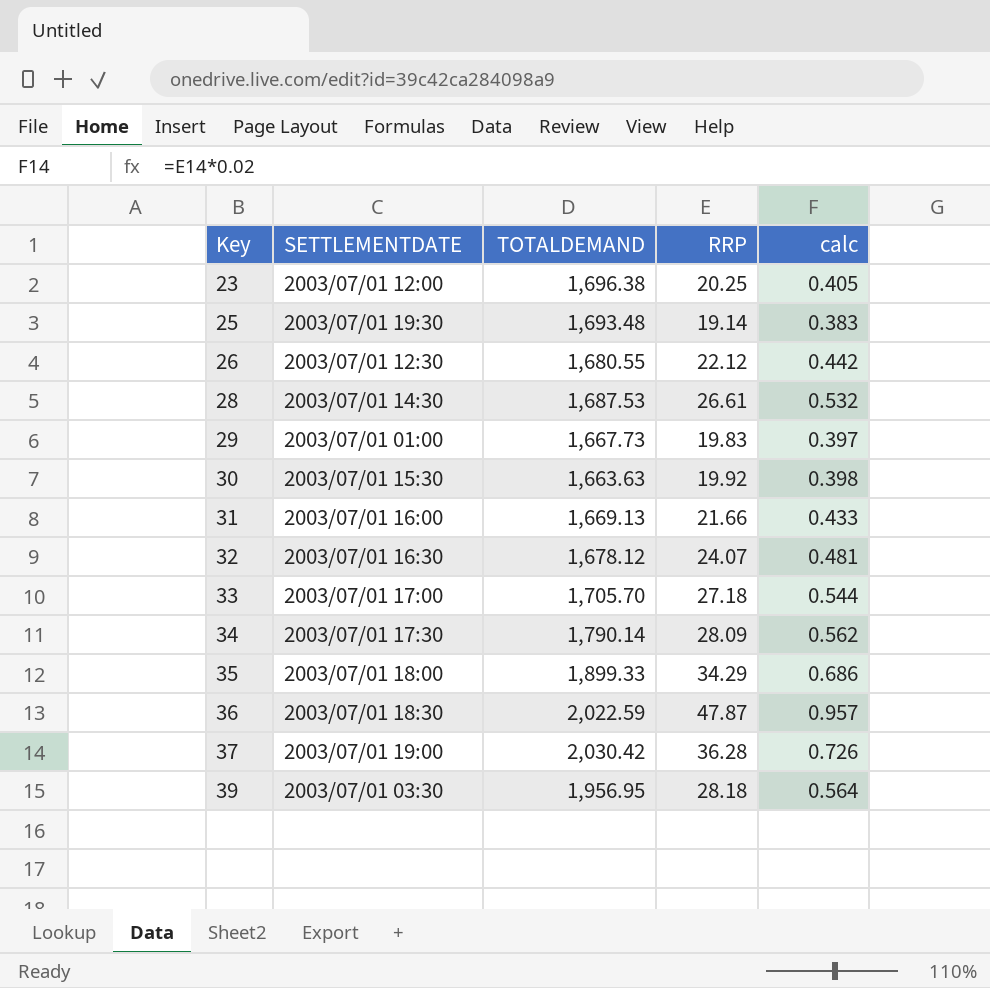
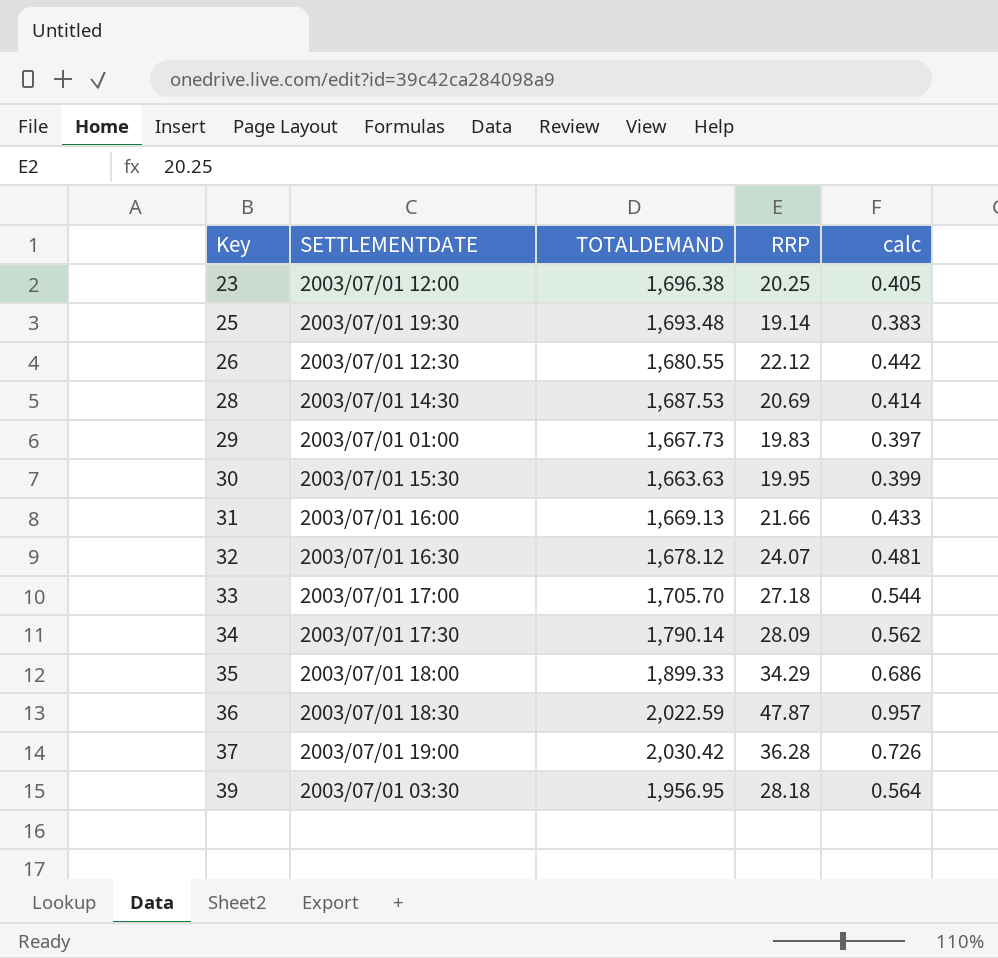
28 | RRP: 26.61 -> 20.69
28 | calc: 0.532 -> 0.414
30 | RRP: 19.92 -> 19.95
30 | calc: 0.398 -> 0.399

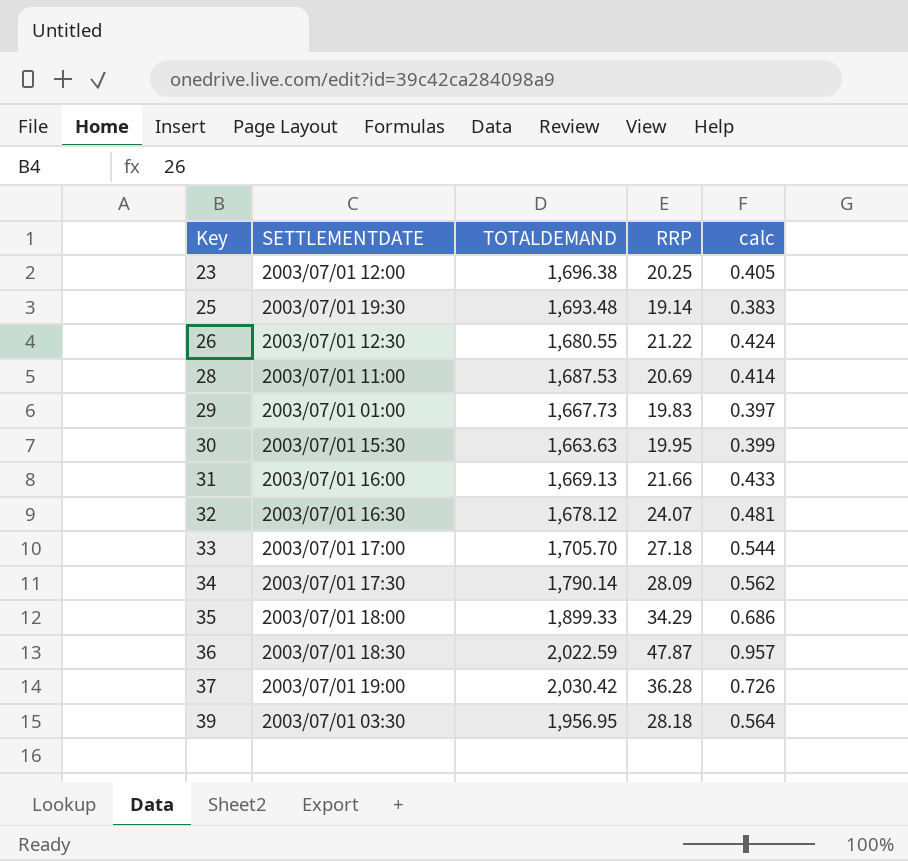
26 | RRP: 22.12 -> 21.22
26 | calc: 0.442 -> 0.424
28 | SETTLEMENTDATE: 2003/07/01 14:30 -> 2003/07/01 11:00

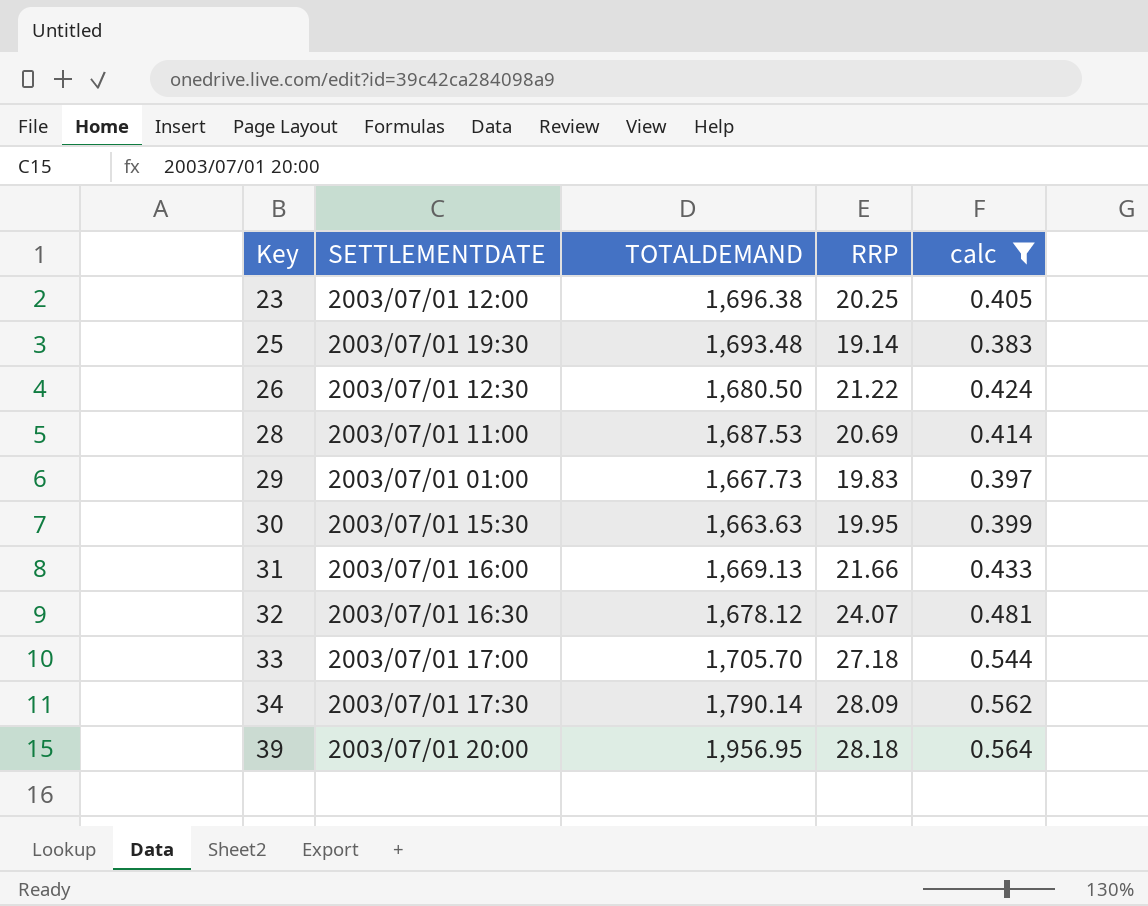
filter: none -> calc <= 0.564
26 | TOTALDEMAND: 1,680.55 -> 1,680.50
39 | SETTLEMENTDATE: 2003/07/01 03:30 -> 2003/07/01 20:00

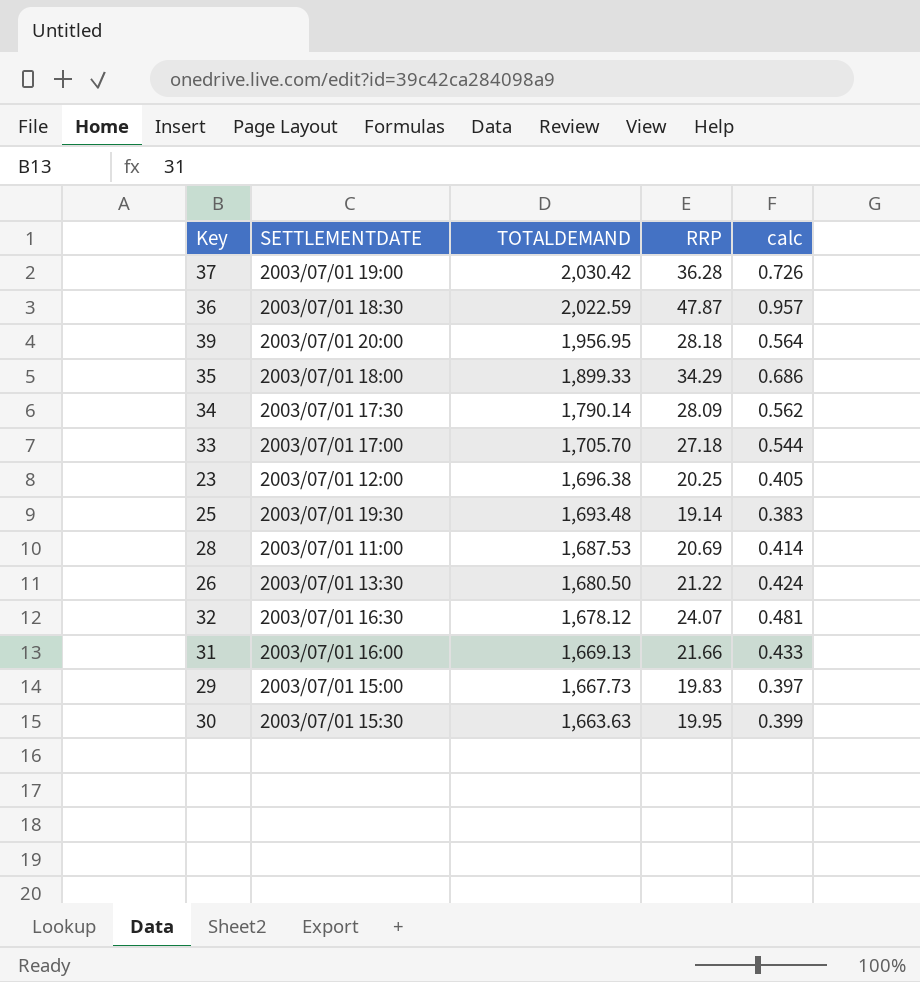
filter: calc <= 0.564 -> none
row order: Key ascending -> TOTALDEMAND descending
26 | SETTLEMENTDATE: 2003/07/01 12:30 -> 2003/07/01 13:30
29 | SETTLEMENTDATE: 2003/07/01 01:00 -> 2003/07/01 15:00

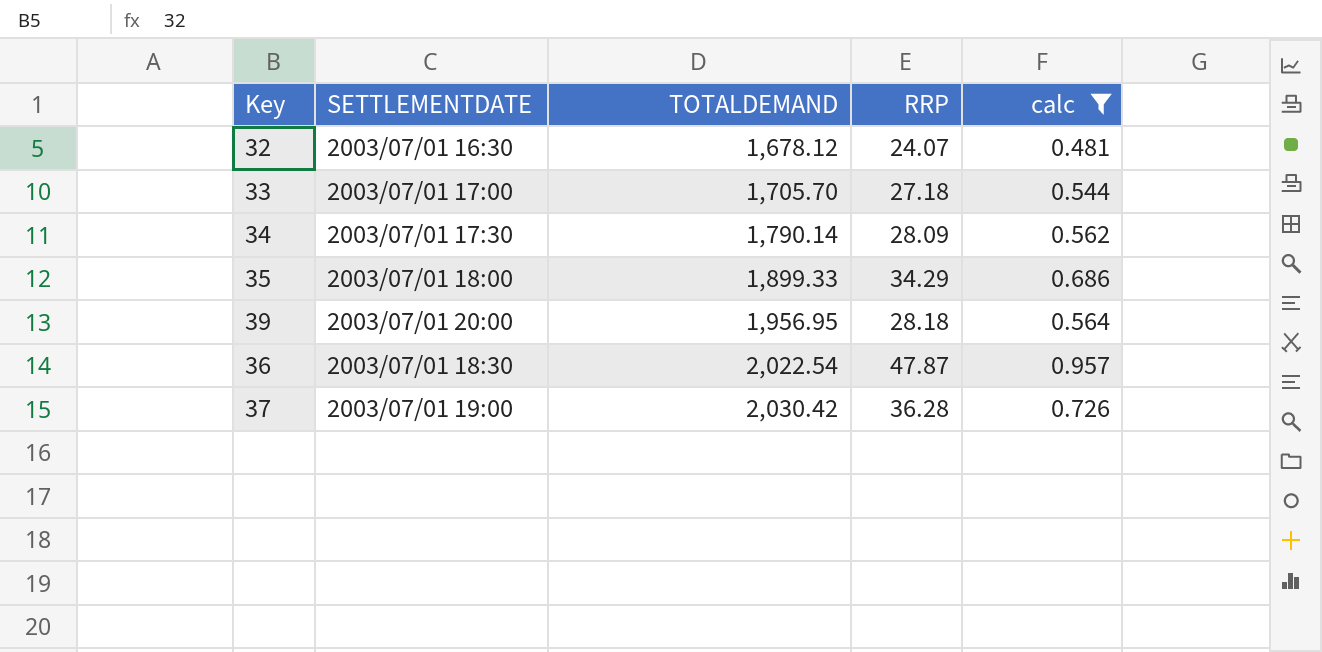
filter: none -> calc >= 0.481
row order: TOTALDEMAND descending -> TOTALDEMAND ascending
36 | TOTALDEMAND: 2,022.59 -> 2,022.54

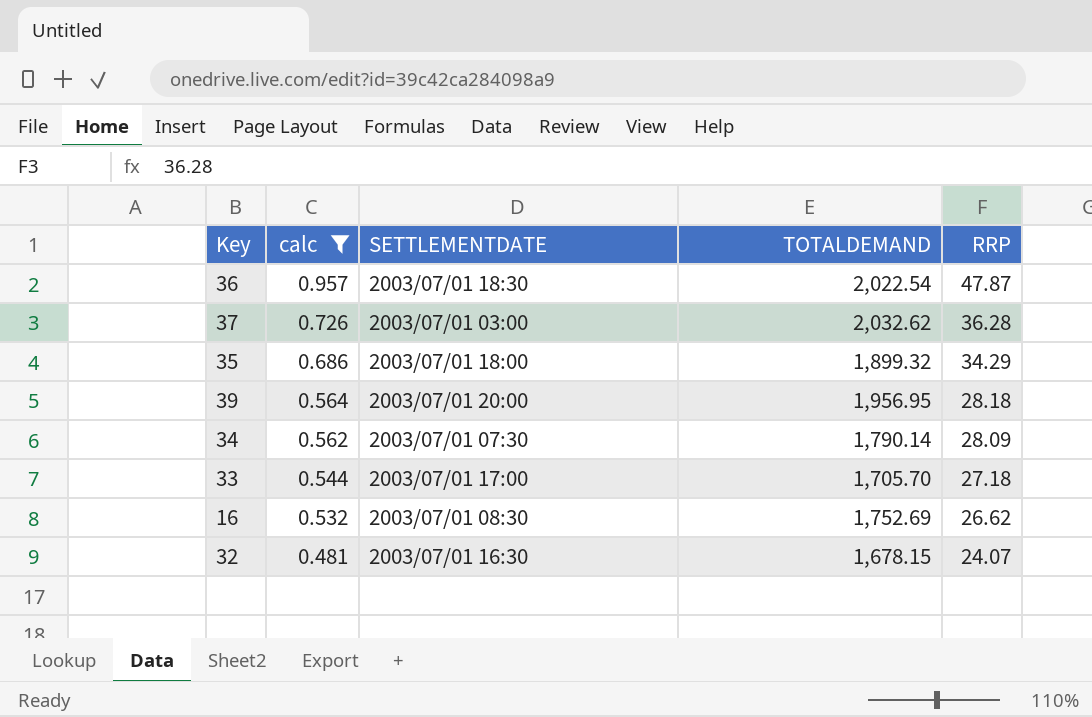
row order: TOTALDEMAND ascending -> calc descending
column calc | position: 5 -> 2
37 | SETTLEMENTDATE: 2003/07/01 19:00 -> 2003/07/01 03:00
37 | TOTALDEMAND: 2,030.42 -> 2,032.62
35 | TOTALDEMAND: 1,899.33 -> 1,899.32
34 | SETTLEMENTDATE: 2003/07/01 17:30 -> 2003/07/01 07:30
row 16: none -> 0.532 | 2003/07/01 08:30 | 1,752.69 | 26.62
32 | TOTALDEMAND: 1,678.12 -> 1,678.15

